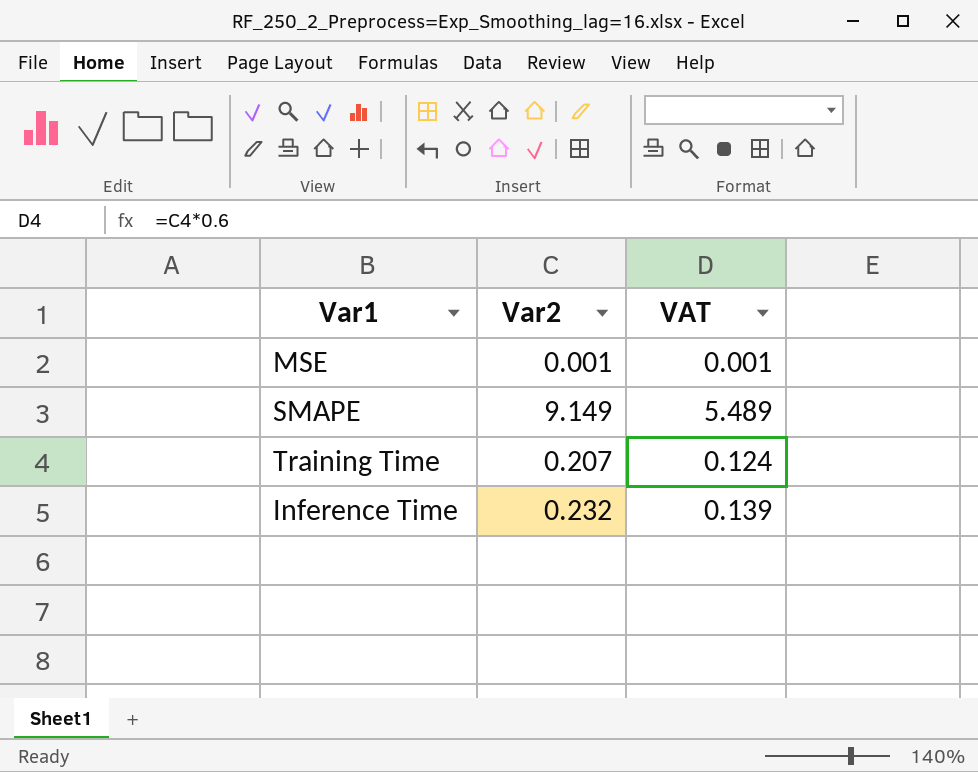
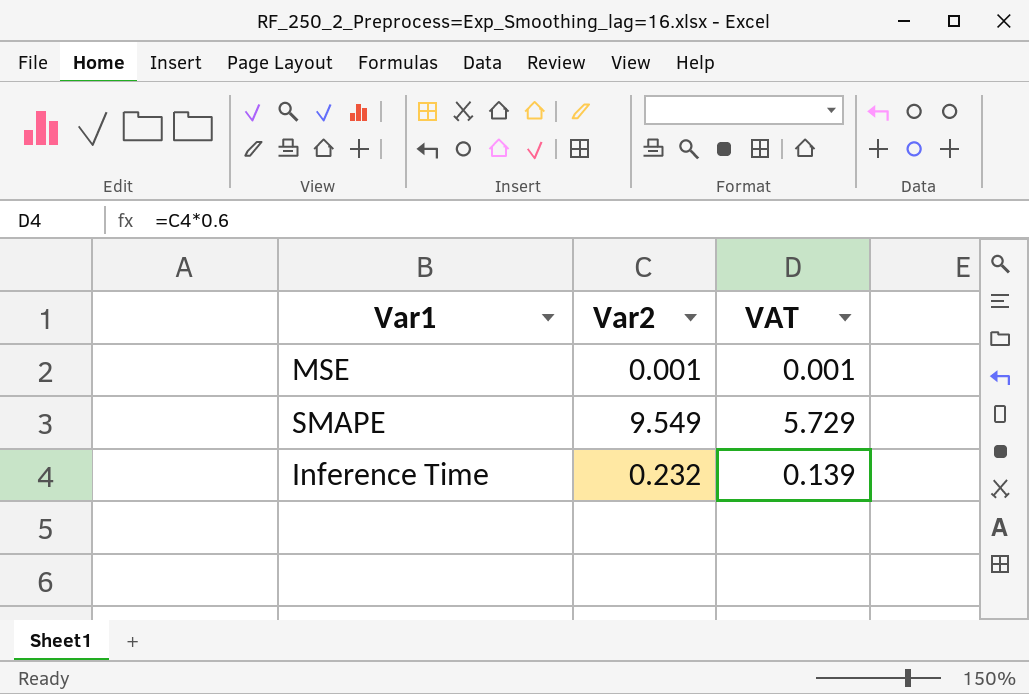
row Training Time: 0.207 | 0.124 -> none
SMAPE | Var2: 9.149 -> 9.549
SMAPE | VAT: 5.489 -> 5.729

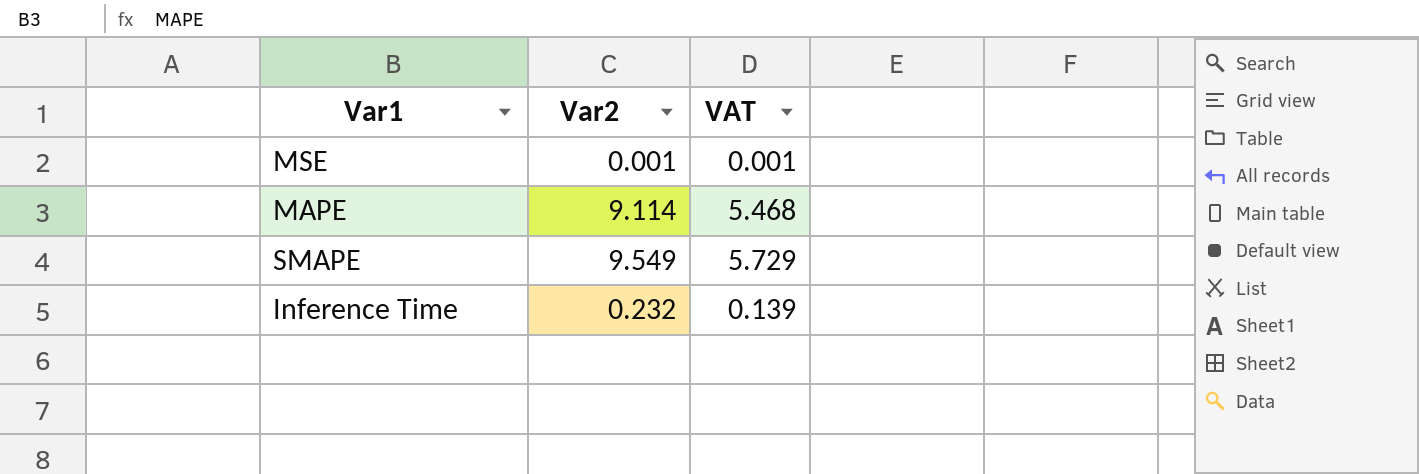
row MAPE: none -> 9.114 | 5.468

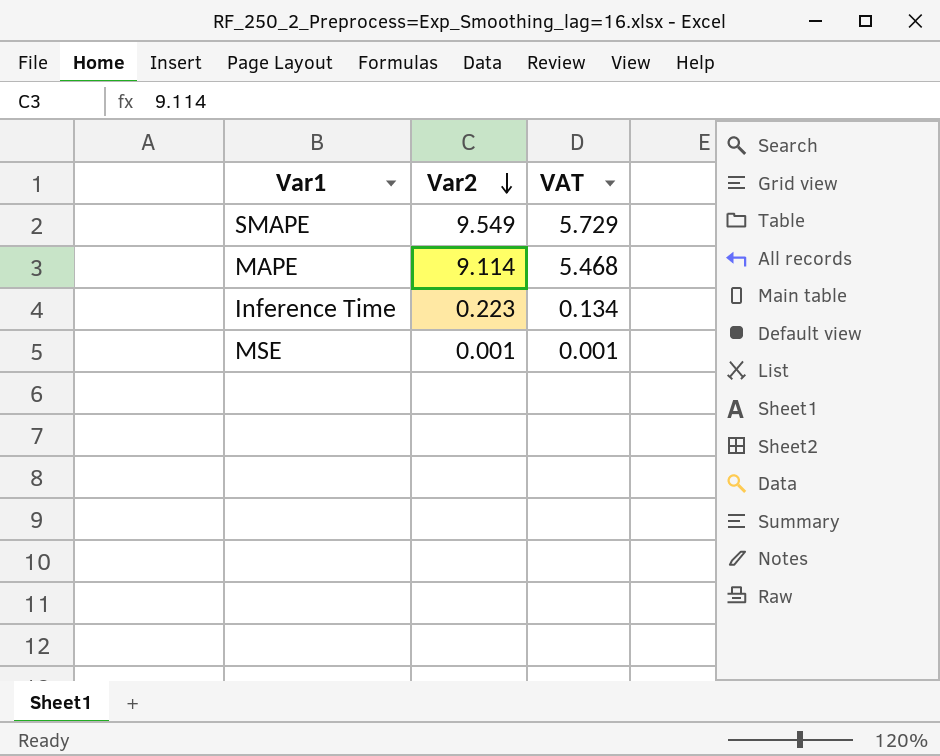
row order: none -> Var2 descending
Inference Time | Var2: 0.232 -> 0.223
Inference Time | VAT: 0.139 -> 0.134

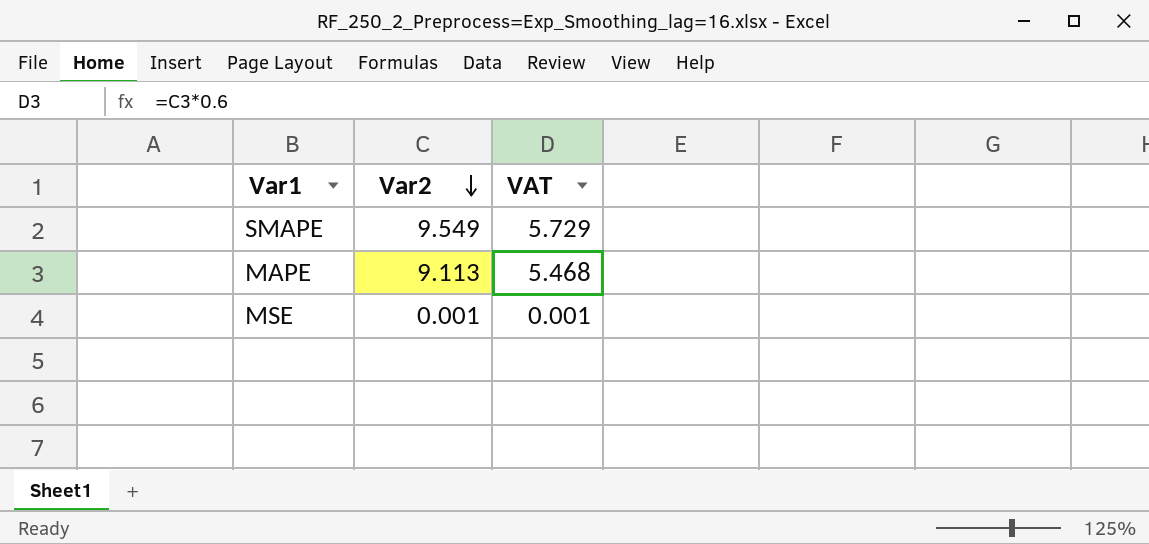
row Inference Time: 0.223 | 0.134 -> none
MAPE | Var2: 9.114 -> 9.113

